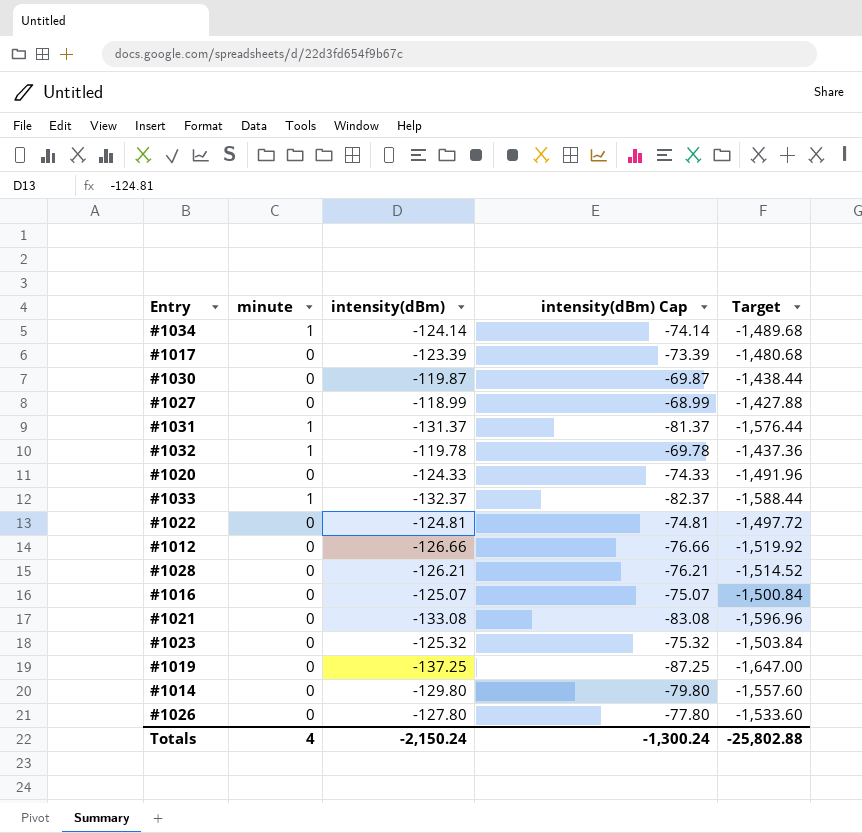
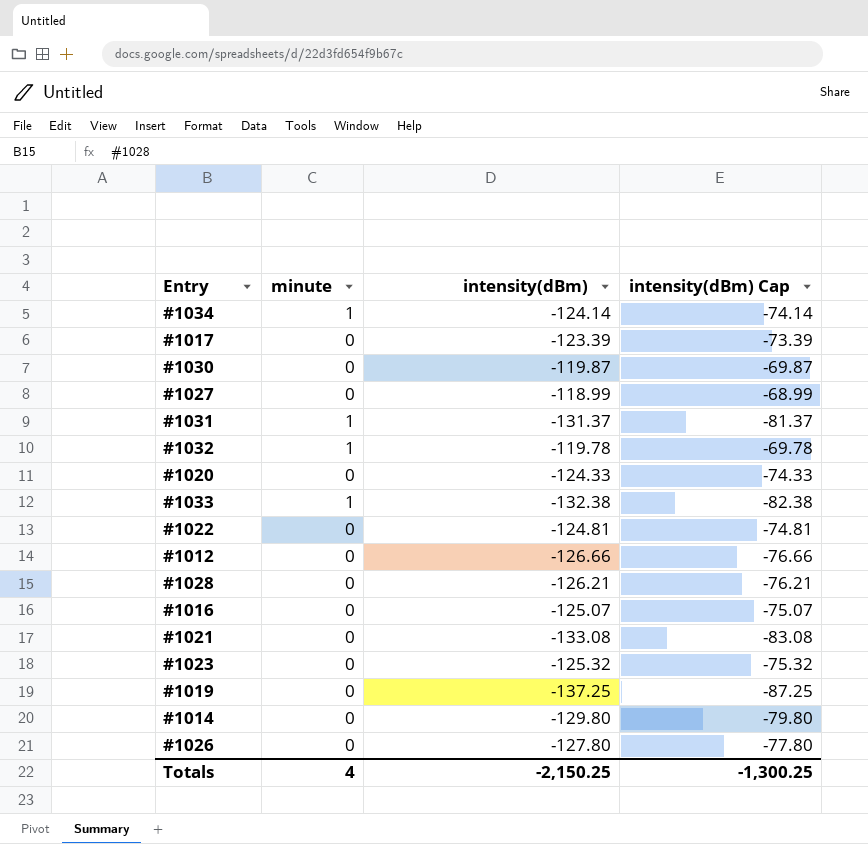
column Target | formula: [intensity(dBm)] * 12 -> none
#1033 | intensity(dBm): -132.37 -> -132.38
#1033 | intensity(dBm) Cap: -82.37 -> -82.38
Totals | intensity(dBm): -2,150.24 -> -2,150.25
Totals | intensity(dBm) Cap: -1,300.24 -> -1,300.25

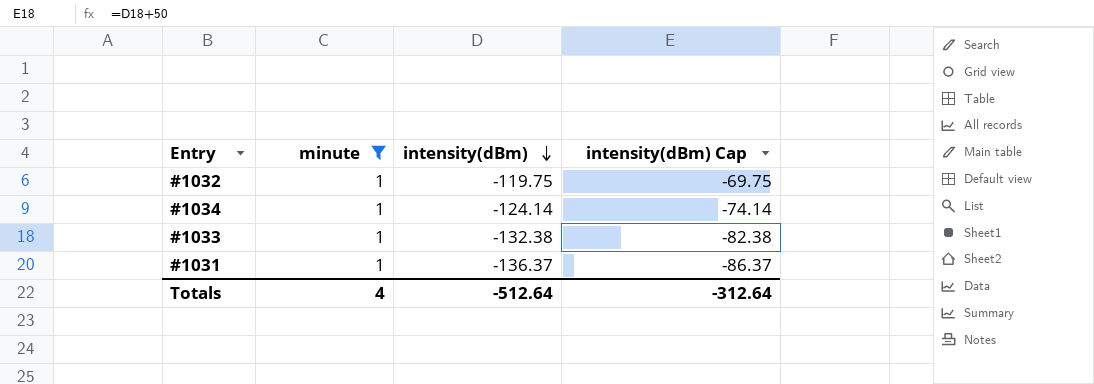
filter: none -> minute = 1
row order: none -> intensity(dBm) descending
#1032 | intensity(dBm): -119.78 -> -119.75
#1032 | intensity(dBm) Cap: -69.78 -> -69.75
#1031 | intensity(dBm): -131.37 -> -136.37
#1031 | intensity(dBm) Cap: -81.37 -> -86.37
Totals | intensity(dBm): -2,150.25 -> -512.64
Totals | intensity(dBm) Cap: -1,300.25 -> -312.64

